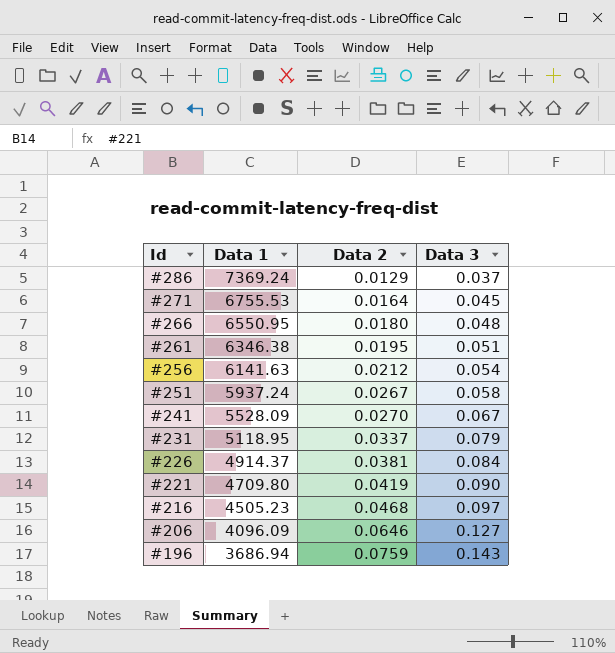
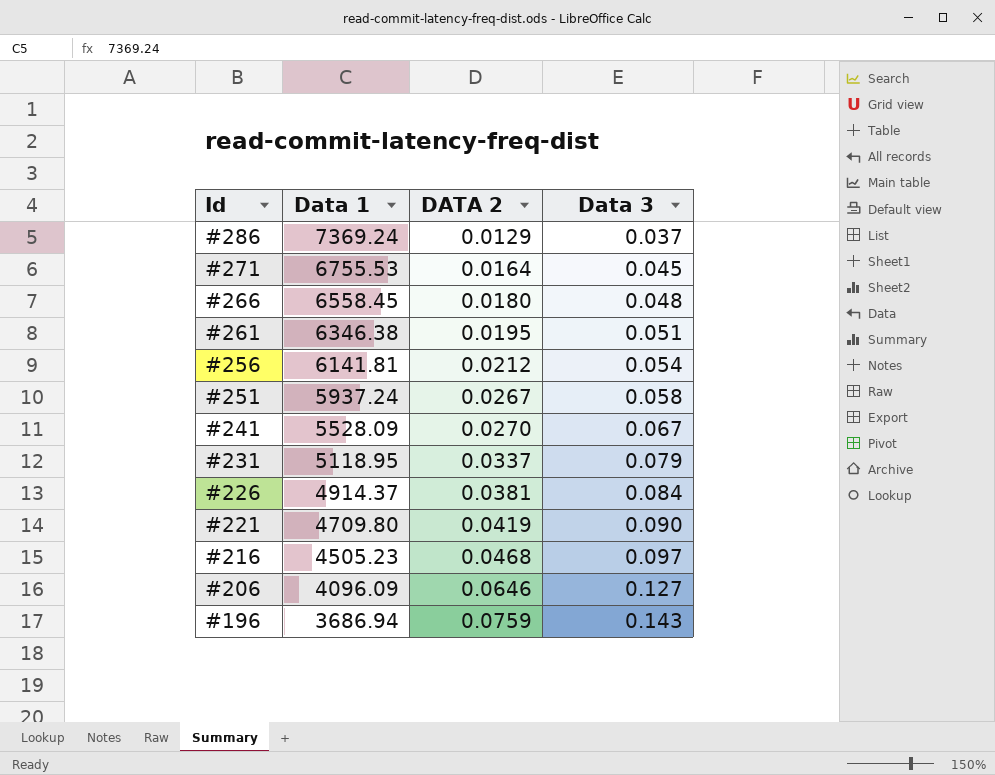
column name: Data 2 -> DATA 2
#266 | Data 1: 6550.95 -> 6558.45
#256 | Data 1: 6141.63 -> 6141.81

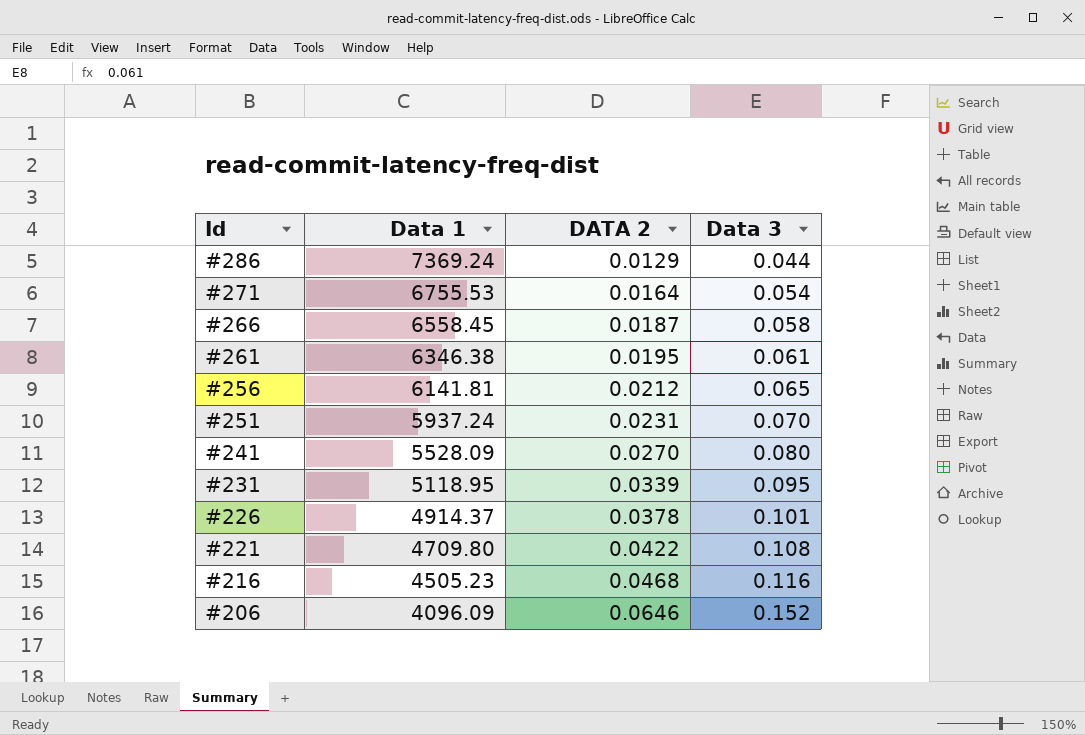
row #196: 3686.94 | 0.0759 | 0.143 -> none
#286 | Data 3: 0.037 -> 0.044
#271 | Data 3: 0.045 -> 0.054
#266 | DATA 2: 0.0180 -> 0.0187
#266 | Data 3: 0.048 -> 0.058
#261 | Data 3: 0.051 -> 0.061
#256 | Data 3: 0.054 -> 0.065
#251 | DATA 2: 0.0267 -> 0.0231
#251 | Data 3: 0.058 -> 0.070
#241 | Data 3: 0.067 -> 0.080
#231 | DATA 2: 0.0337 -> 0.0339
#231 | Data 3: 0.079 -> 0.095
#226 | DATA 2: 0.0381 -> 0.0378
#226 | Data 3: 0.084 -> 0.101
#221 | DATA 2: 0.0419 -> 0.0422
#221 | Data 3: 0.090 -> 0.108
#216 | Data 3: 0.097 -> 0.116
#206 | Data 3: 0.127 -> 0.152

